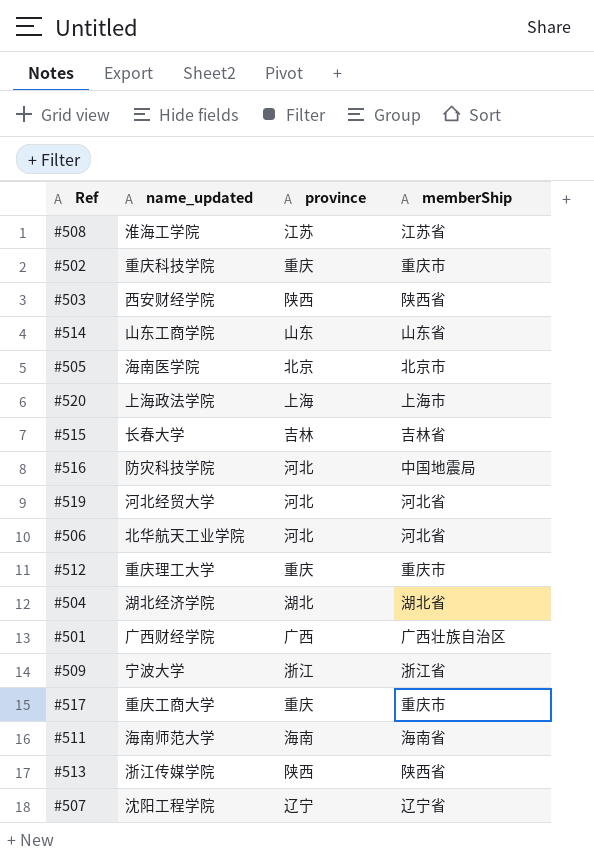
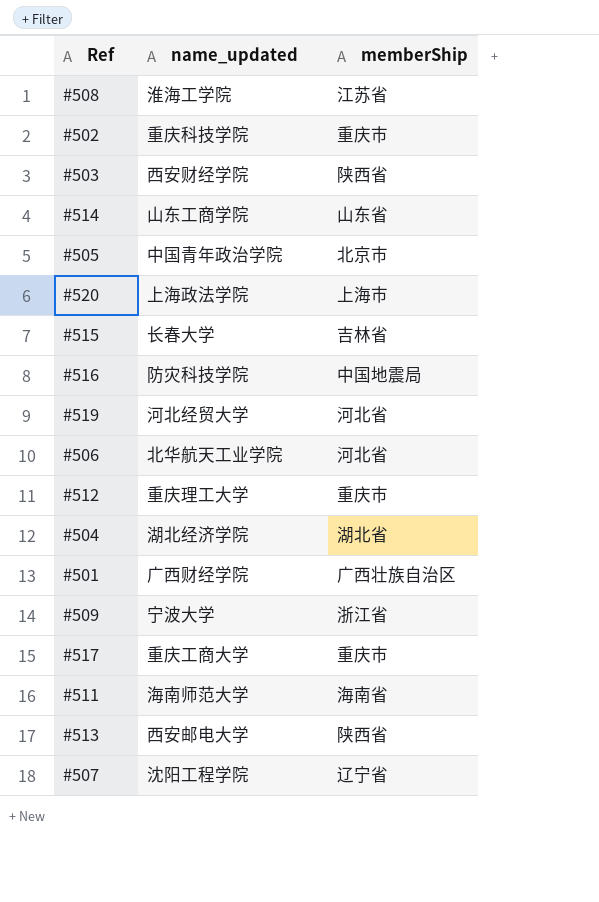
column province | position: 3 -> none
#505 | name_updated: 海南医学院 -> 中国青年政治学院
#513 | name_updated: 浙江传媒学院 -> 西安邮电大学

